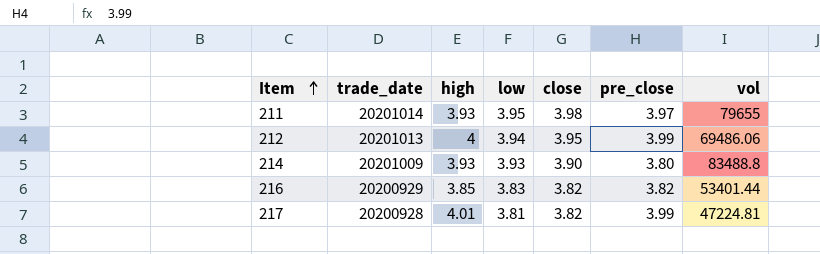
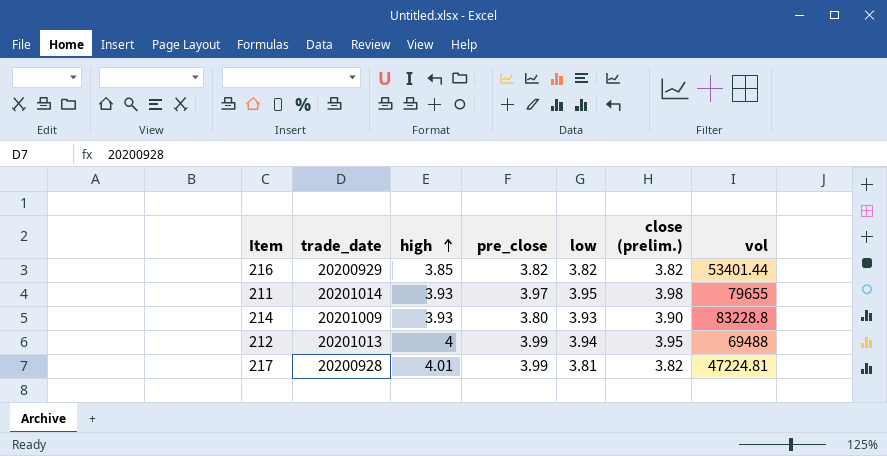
row order: Item ascending -> high ascending
column pre_close | position: 6 -> 4
column name: close -> close (prelim.)
216 | low: 3.83 -> 3.82
214 | vol: 83488.8 -> 83228.8
212 | vol: 69486.06 -> 69488

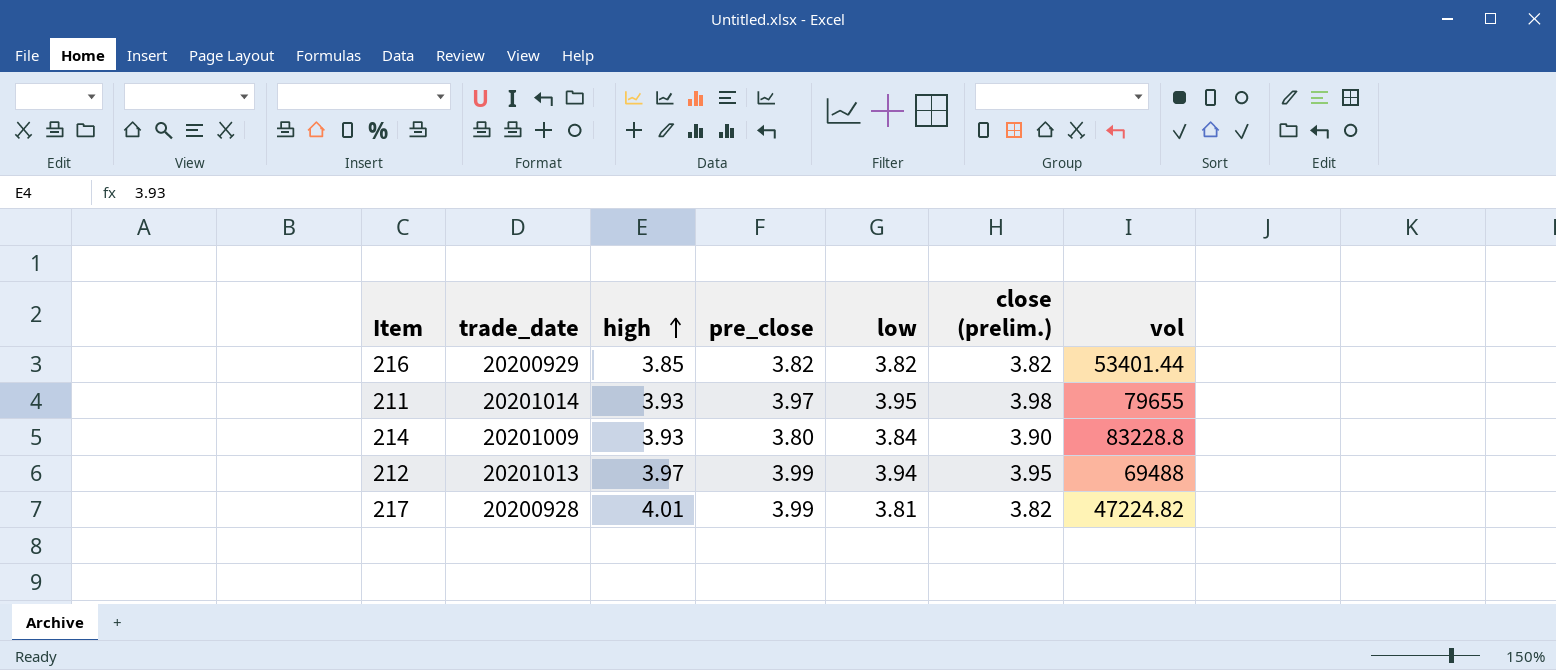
214 | low: 3.93 -> 3.84
212 | high: 4 -> 3.97
217 | vol: 47224.81 -> 47224.82

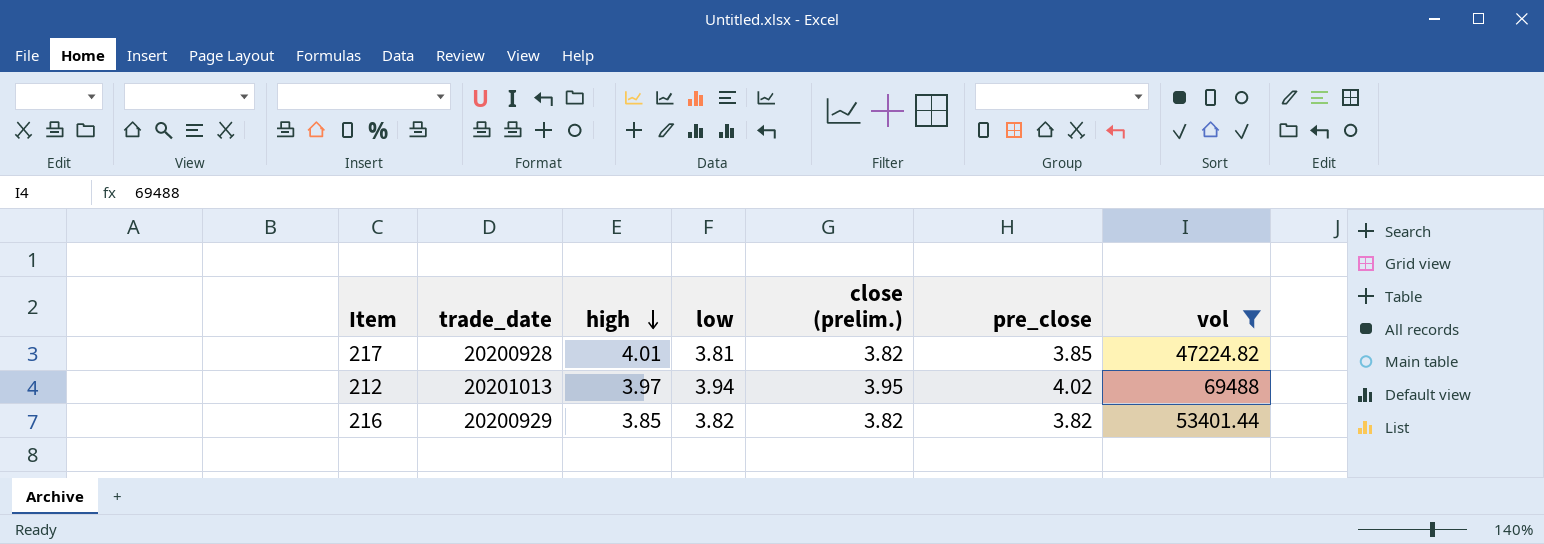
filter: none -> vol <= 69488
row order: high ascending -> high descending
column pre_close | position: 4 -> 6
217 | pre_close: 3.99 -> 3.85
212 | pre_close: 3.99 -> 4.02

